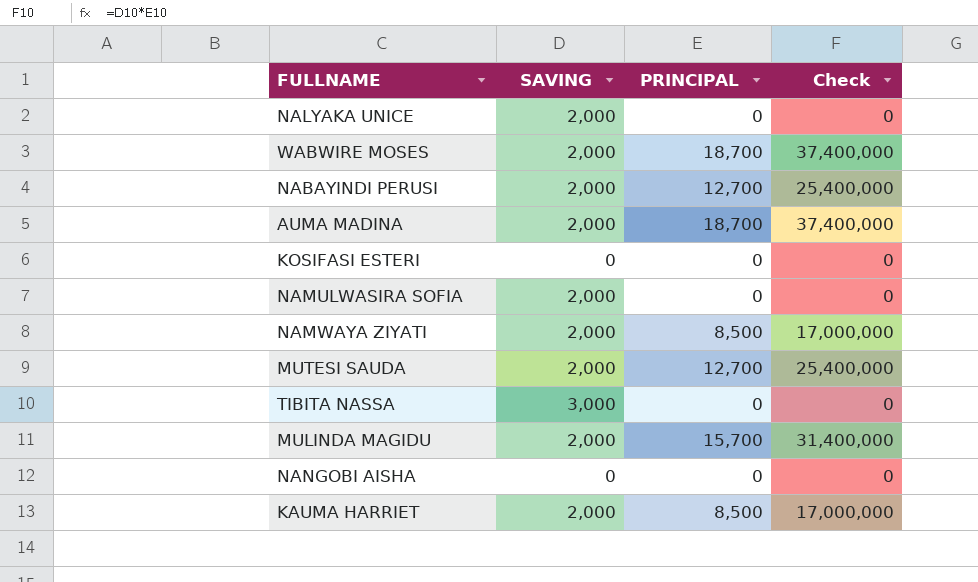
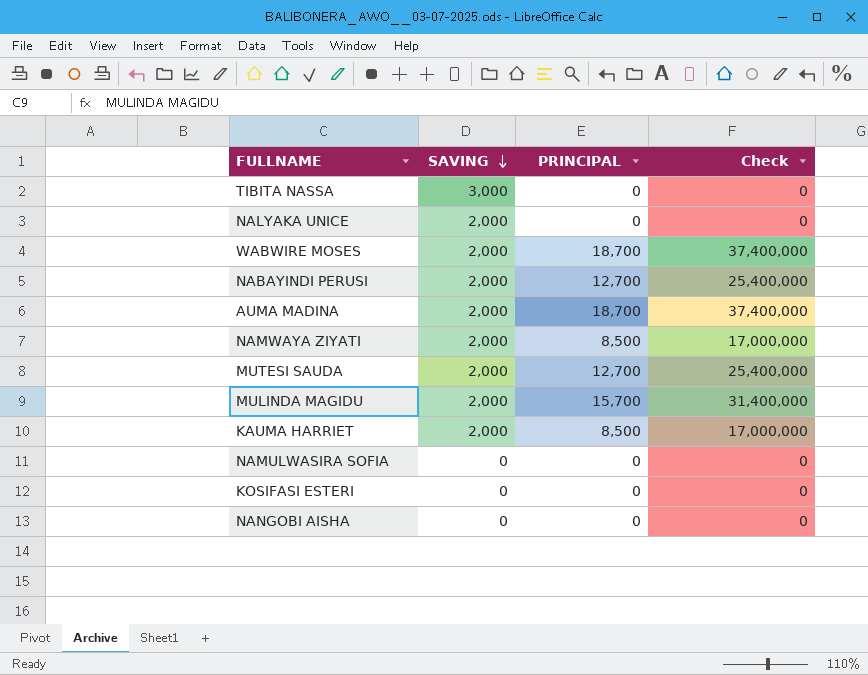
row order: none -> SAVING descending
NAMULWASIRA SOFIA | SAVING: 2,000 -> 0

